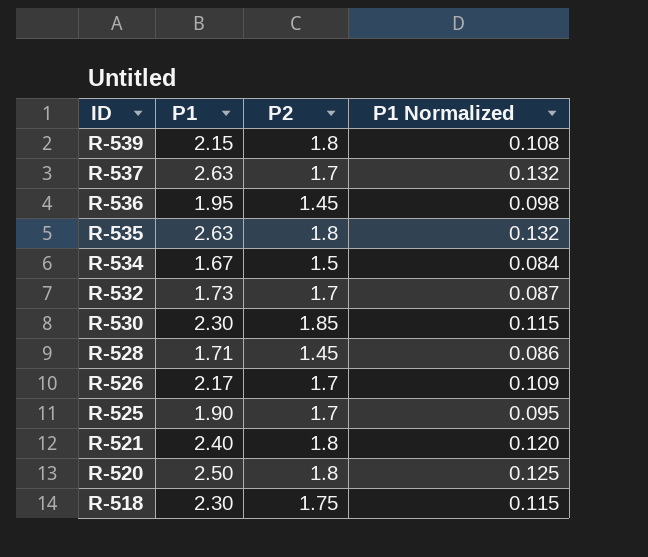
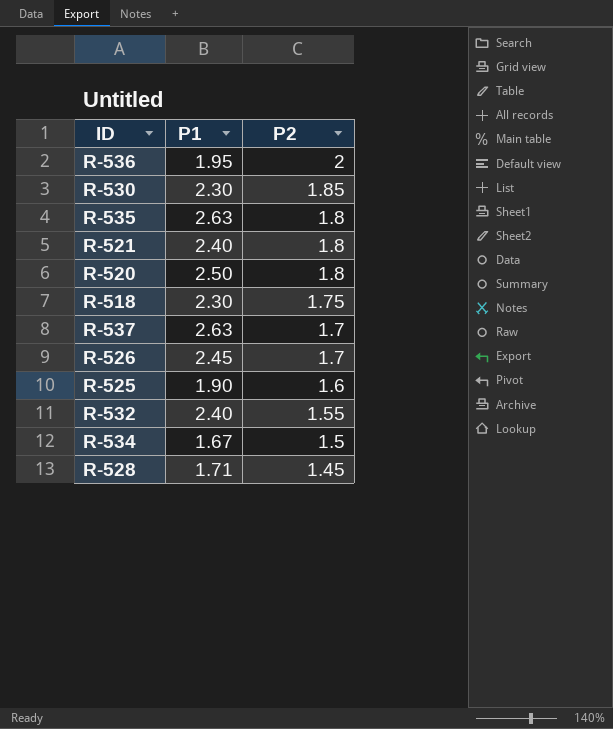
row order: ID descending -> P2 descending
column P1 Normalized | formula: [P1] * 0.05 -> none
row R-539: 2.15 | 1.8 | 0.108 -> none
R-536 | P2: 1.45 -> 2
R-526 | P1: 2.17 -> 2.45
R-525 | P2: 1.7 -> 1.6
R-532 | P1: 1.73 -> 2.40
R-532 | P2: 1.7 -> 1.55

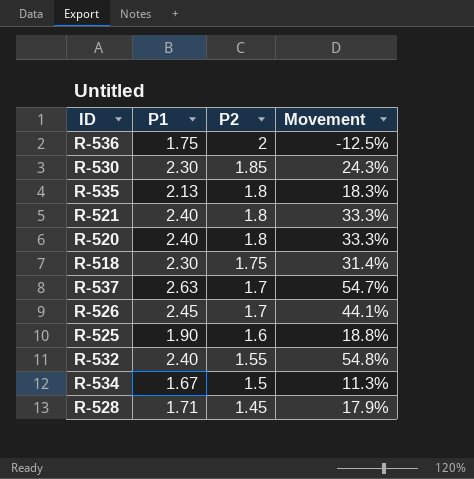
column Movement | formula: none -> ([P1] - [P2]) / [P2]
R-536 | P1: 1.95 -> 1.75
R-535 | P1: 2.63 -> 2.13
R-520 | P1: 2.50 -> 2.40

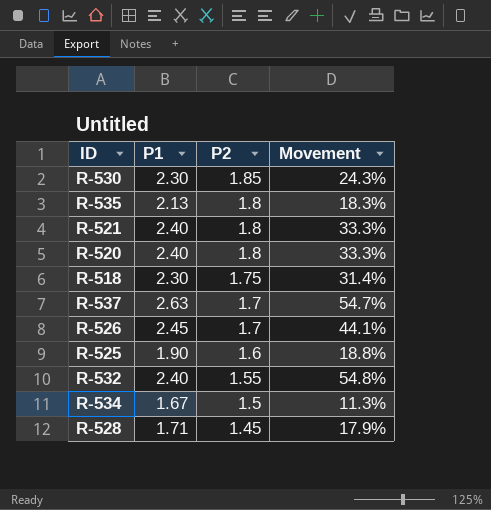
row R-536: 1.75 | 2 | -12.5% -> none

